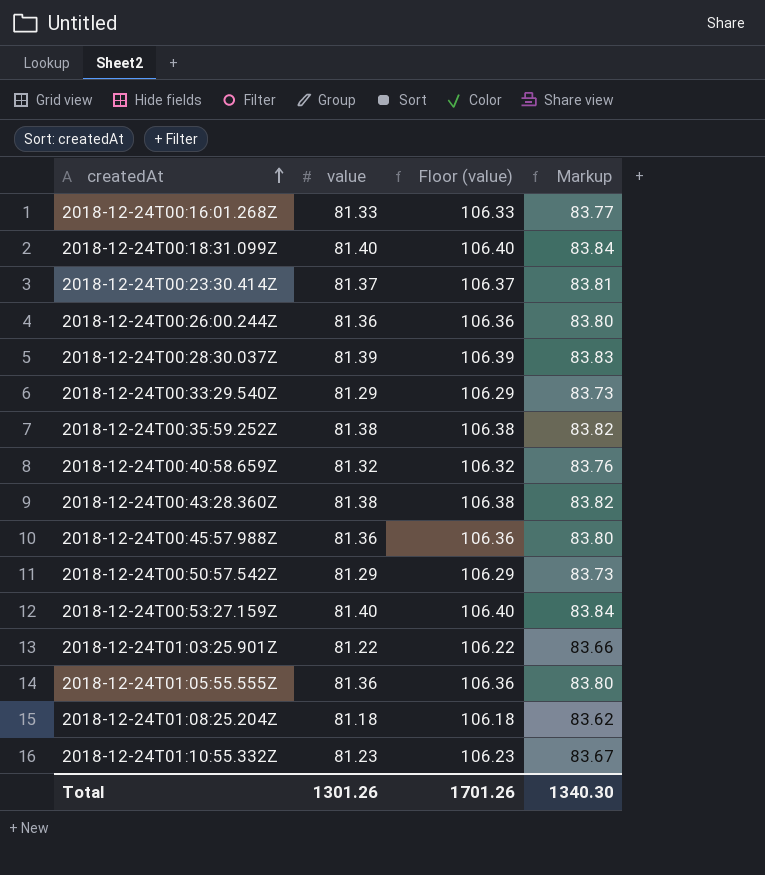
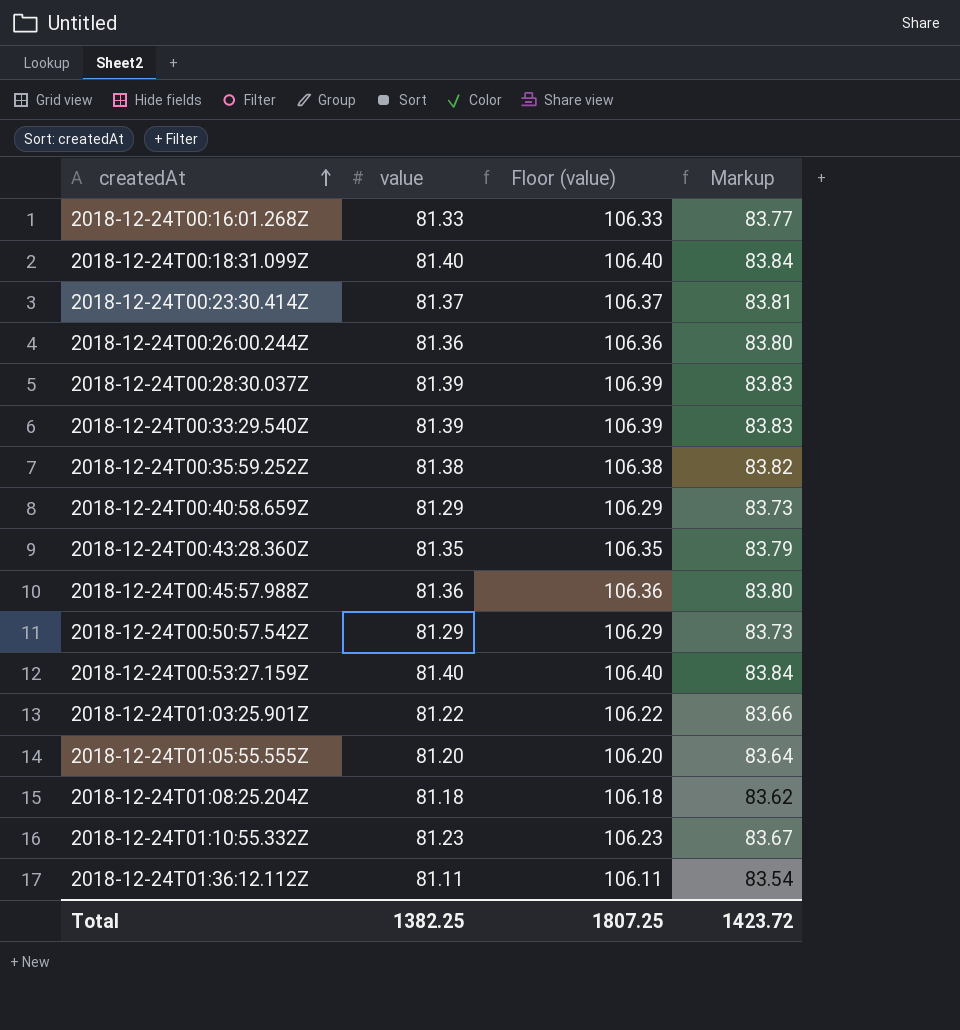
2018-12-24T00:33:29.540Z | value: 81.29 -> 81.39
2018-12-24T00:33:29.540Z | Floor (value): 106.29 -> 106.39
2018-12-24T00:33:29.540Z | Markup: 83.73 -> 83.83
2018-12-24T00:40:58.659Z | value: 81.32 -> 81.29
2018-12-24T00:40:58.659Z | Floor (value): 106.32 -> 106.29
2018-12-24T00:40:58.659Z | Markup: 83.76 -> 83.73
2018-12-24T00:43:28.360Z | value: 81.38 -> 81.35
2018-12-24T00:43:28.360Z | Floor (value): 106.38 -> 106.35
2018-12-24T00:43:28.360Z | Markup: 83.82 -> 83.79
2018-12-24T01:05:55.555Z | value: 81.36 -> 81.20
2018-12-24T01:05:55.555Z | Floor (value): 106.36 -> 106.20
2018-12-24T01:05:55.555Z | Markup: 83.80 -> 83.64
row 2018-12-24T01:36:12.112Z: none -> 81.11 | 106.11 | 83.54
Total | value: 1301.26 -> 1382.25
Total | Floor (value): 1701.26 -> 1807.25
Total | Markup: 1340.30 -> 1423.72

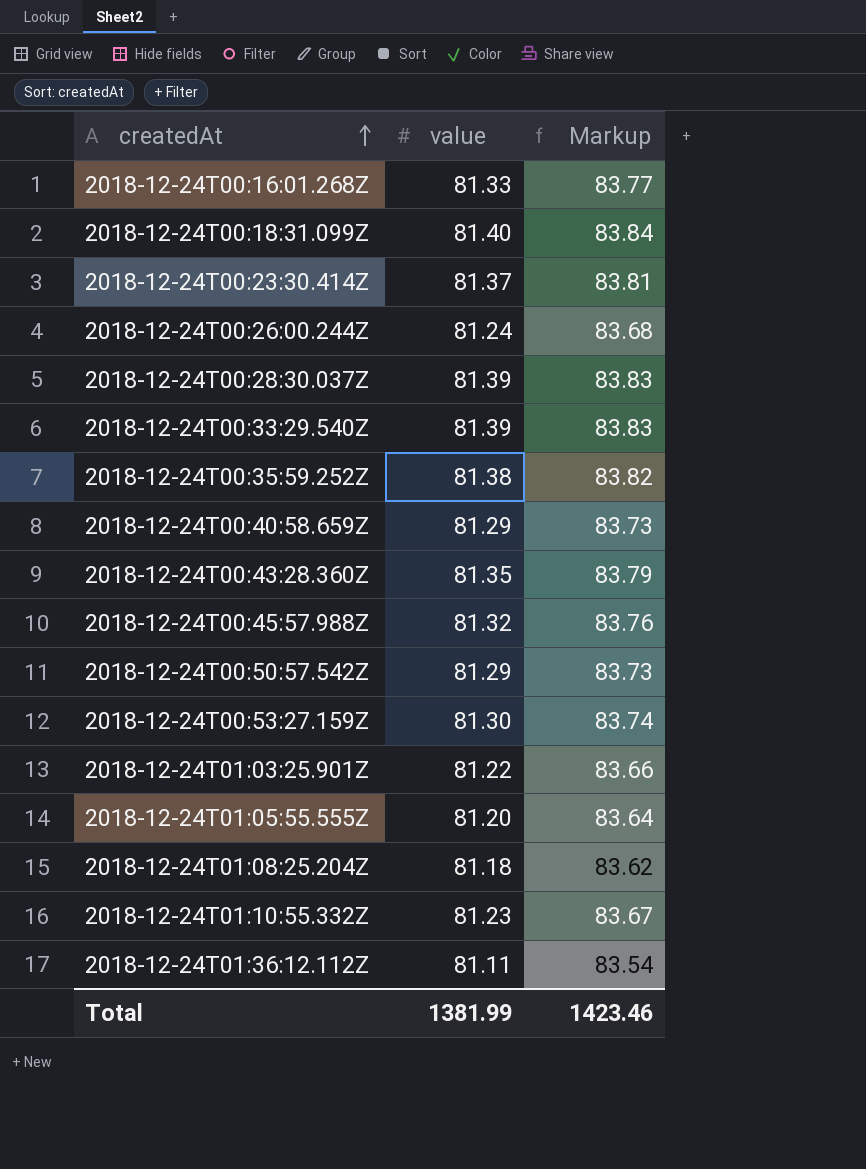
column Floor (value) | formula: [value] + 25 -> none
2018-12-24T00:26:00.244Z | value: 81.36 -> 81.24
2018-12-24T00:26:00.244Z | Markup: 83.80 -> 83.68
2018-12-24T00:45:57.988Z | value: 81.36 -> 81.32
2018-12-24T00:45:57.988Z | Markup: 83.80 -> 83.76
2018-12-24T00:53:27.159Z | value: 81.40 -> 81.30
2018-12-24T00:53:27.159Z | Markup: 83.84 -> 83.74
Total | value: 1382.25 -> 1381.99
Total | Markup: 1423.72 -> 1423.46

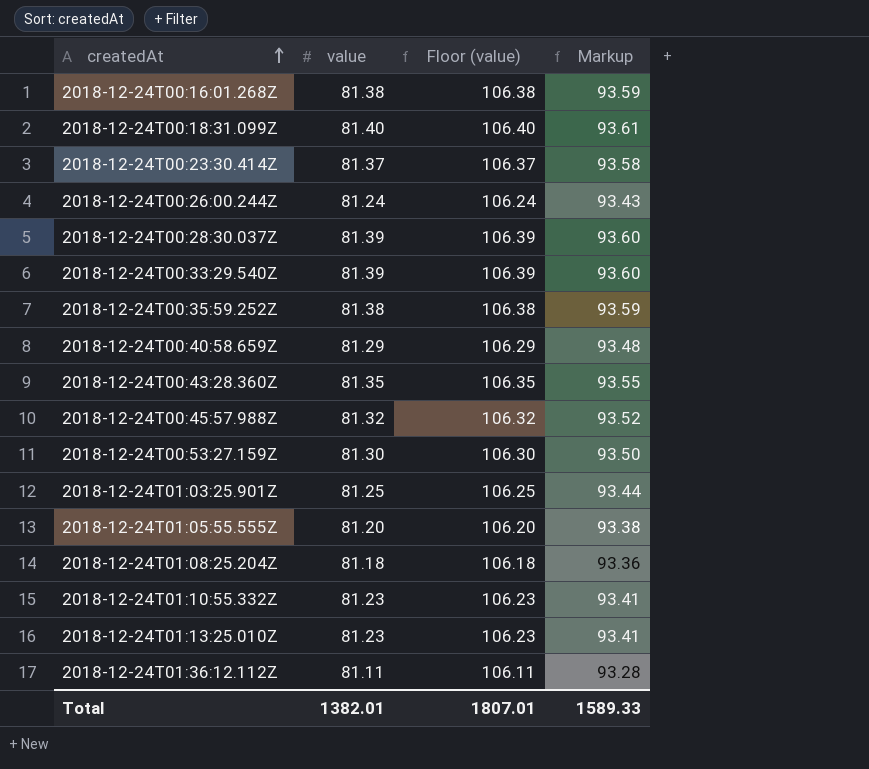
column Floor (value) | formula: none -> [value] + 25
column Markup | formula: [value] * 1.03 -> [value] * 1.15
row 2018-12-24T00:50:57.542Z: 81.29 | 83.73 -> none
2018-12-24T00:16:01.268Z | value: 81.33 -> 81.38
2018-12-24T01:03:25.901Z | value: 81.22 -> 81.25
row 2018-12-24T01:13:25.010Z: none -> 81.23 | 106.23 | 93.41
Total | value: 1381.99 -> 1382.01
Total | Markup: 1423.46 -> 1589.33

